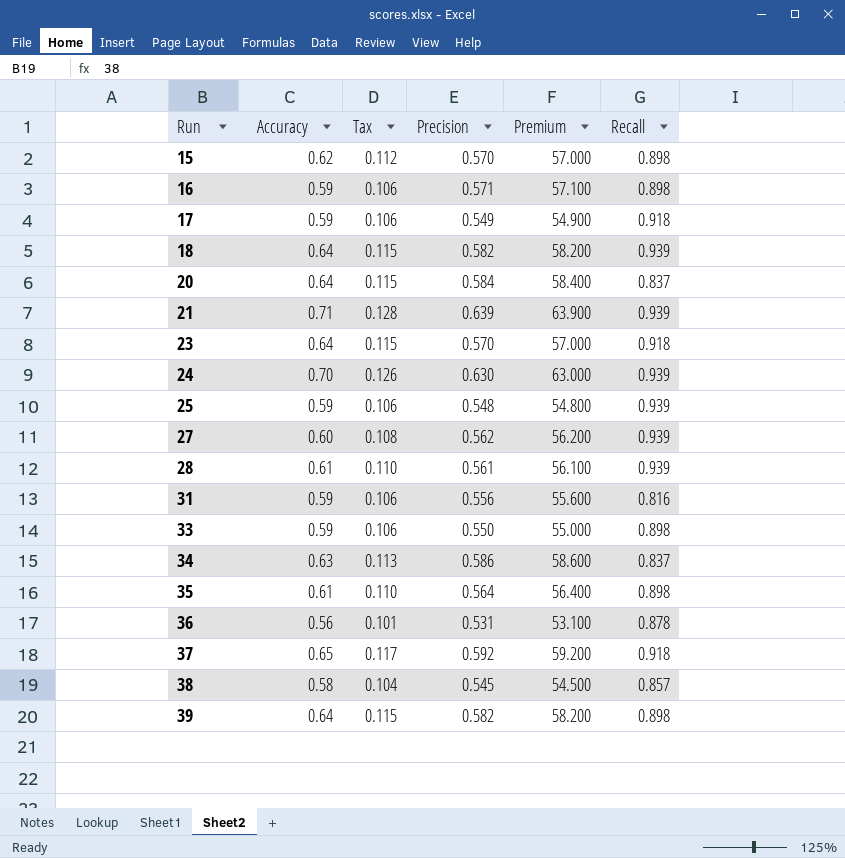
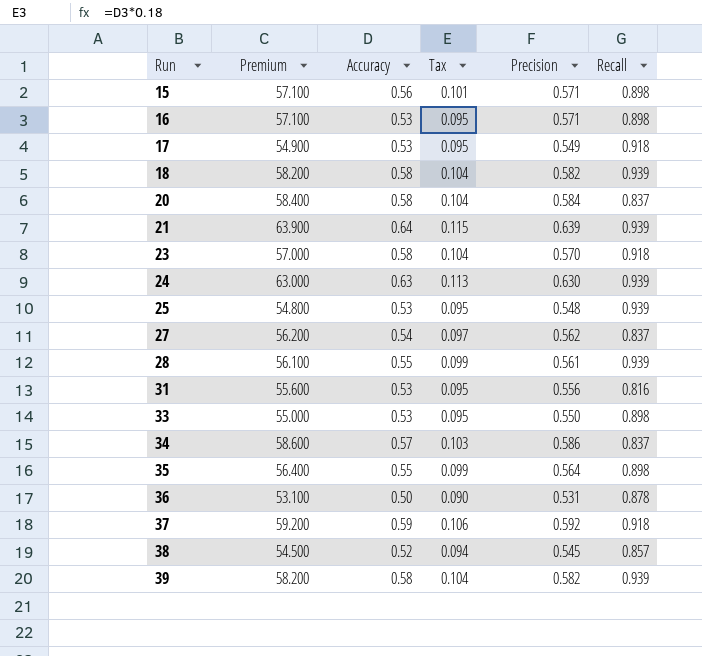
column Premium | position: 5 -> 2
15 | Premium: 57.000 -> 57.100
15 | Accuracy: 0.62 -> 0.56
15 | Tax: 0.112 -> 0.101
15 | Precision: 0.570 -> 0.571
16 | Accuracy: 0.59 -> 0.53
16 | Tax: 0.106 -> 0.095
17 | Accuracy: 0.59 -> 0.53
17 | Tax: 0.106 -> 0.095
18 | Accuracy: 0.64 -> 0.58
18 | Tax: 0.115 -> 0.104
20 | Accuracy: 0.64 -> 0.58
20 | Tax: 0.115 -> 0.104
21 | Accuracy: 0.71 -> 0.64
21 | Tax: 0.128 -> 0.115
23 | Accuracy: 0.64 -> 0.58
23 | Tax: 0.115 -> 0.104
24 | Accuracy: 0.70 -> 0.63
24 | Tax: 0.126 -> 0.113
25 | Accuracy: 0.59 -> 0.53
25 | Tax: 0.106 -> 0.095
27 | Accuracy: 0.60 -> 0.54
27 | Tax: 0.108 -> 0.097
27 | Recall: 0.939 -> 0.837
28 | Accuracy: 0.61 -> 0.55
28 | Tax: 0.110 -> 0.099
31 | Accuracy: 0.59 -> 0.53
31 | Tax: 0.106 -> 0.095
33 | Accuracy: 0.59 -> 0.53
33 | Tax: 0.106 -> 0.095
34 | Accuracy: 0.63 -> 0.57
34 | Tax: 0.113 -> 0.103
35 | Accuracy: 0.61 -> 0.55
35 | Tax: 0.110 -> 0.099
36 | Accuracy: 0.56 -> 0.50
36 | Tax: 0.101 -> 0.090
37 | Accuracy: 0.65 -> 0.59
37 | Tax: 0.117 -> 0.106
38 | Accuracy: 0.58 -> 0.52
38 | Tax: 0.104 -> 0.094
39 | Accuracy: 0.64 -> 0.58
39 | Tax: 0.115 -> 0.104
39 | Recall: 0.898 -> 0.939

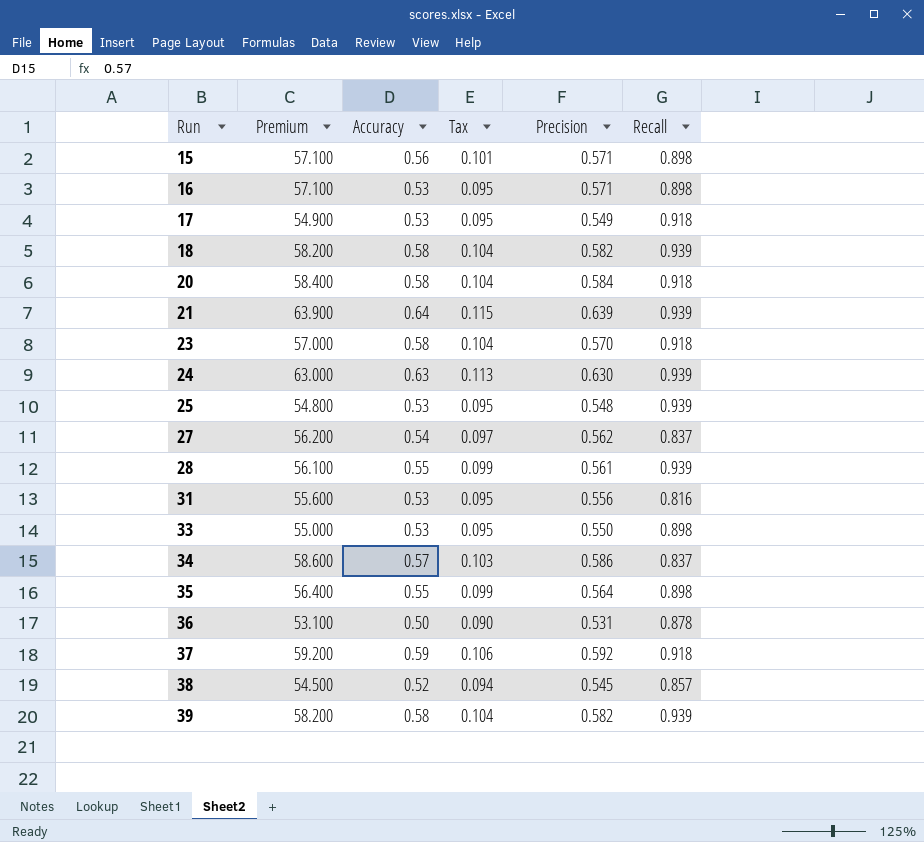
20 | Recall: 0.837 -> 0.918

